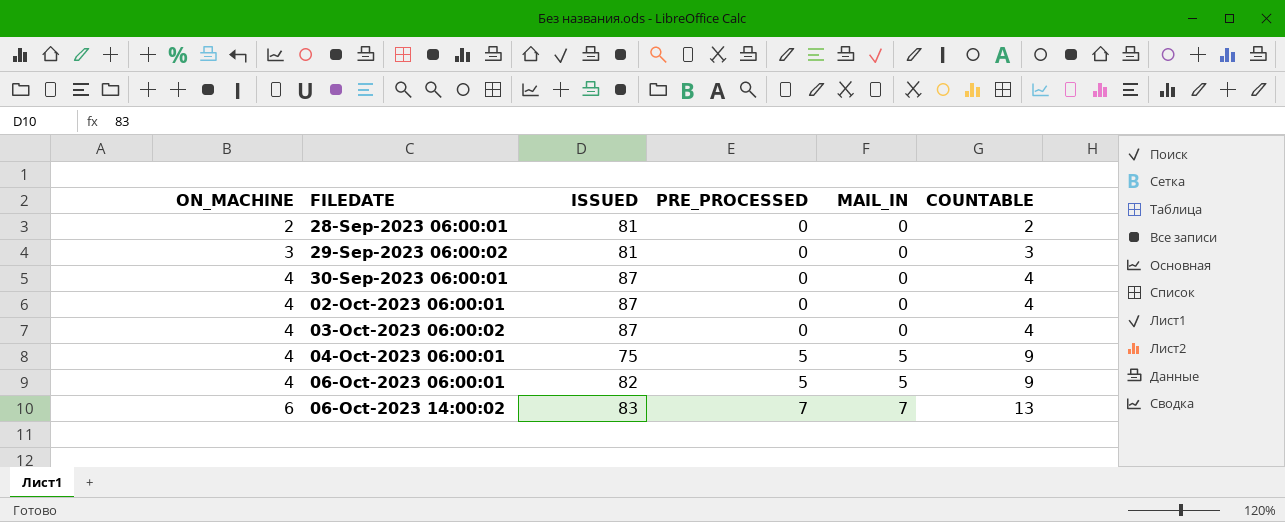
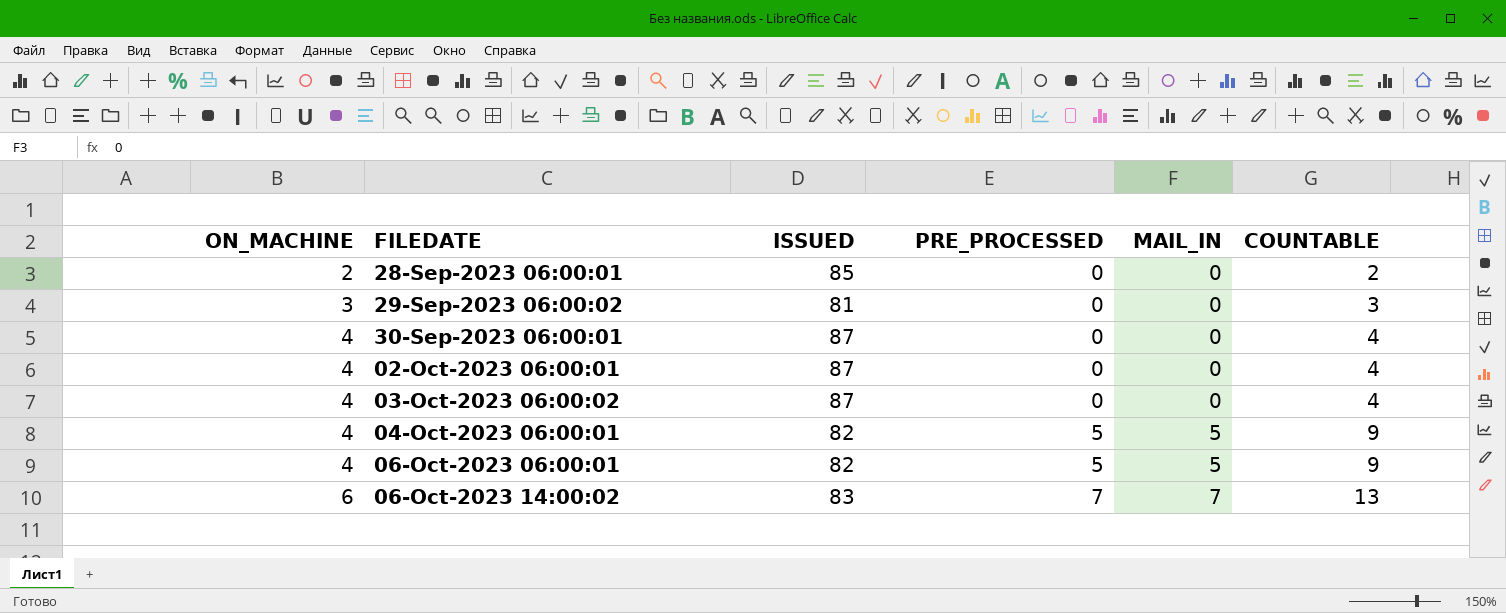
28-Sep-2023 06:00:01 | ISSUED: 81 -> 85
04-Oct-2023 06:00:01 | ISSUED: 75 -> 82

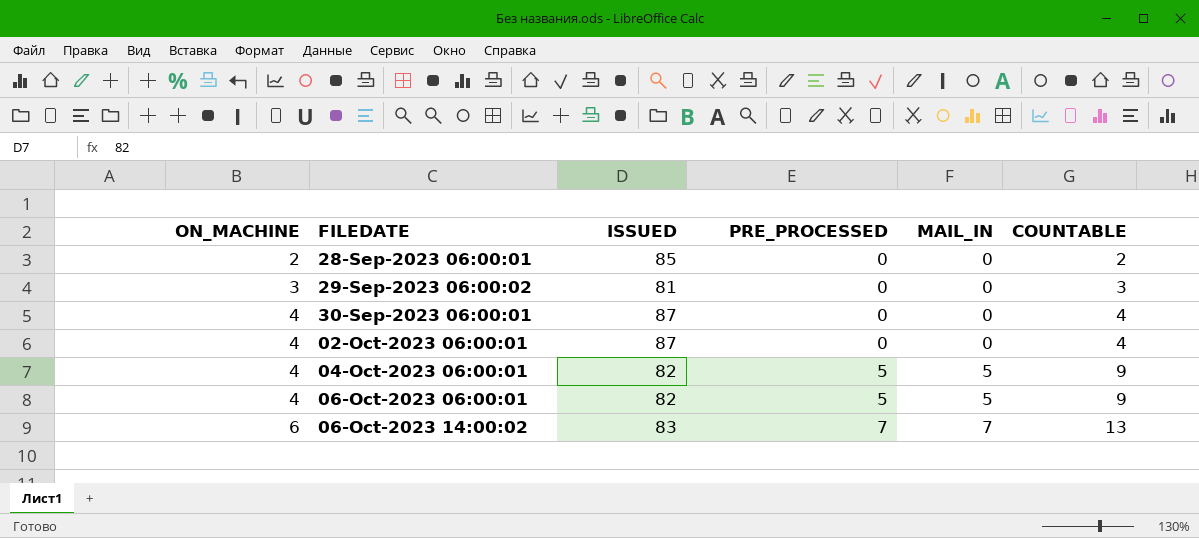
row 03-Oct-2023 06:00:02: 4 | 87 | 0 | 0 | 4 -> none

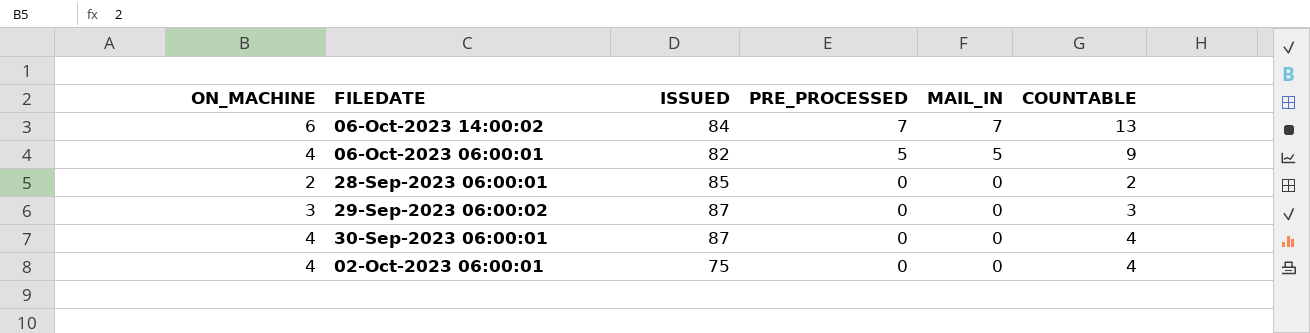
row order: ON_MACHINE ascending -> PRE_PROCESSED descending
row 04-Oct-2023 06:00:01: 4 | 82 | 5 | 5 | 9 -> none
06-Oct-2023 14:00:02 | ISSUED: 83 -> 84
29-Sep-2023 06:00:02 | ISSUED: 81 -> 87
02-Oct-2023 06:00:01 | ISSUED: 87 -> 75

